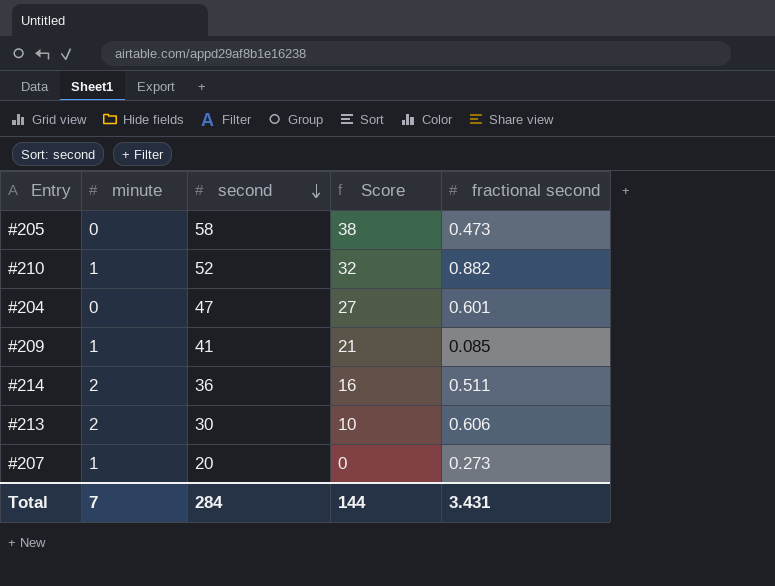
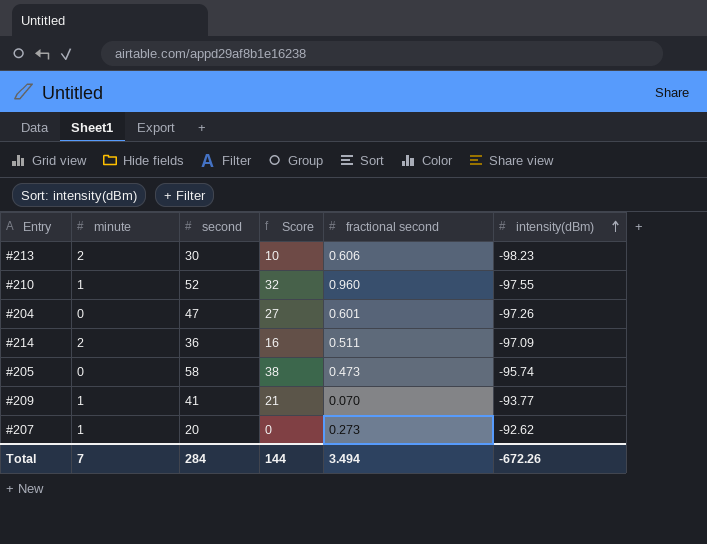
row order: second descending -> intensity(dBm) ascending
column intensity(dBm) | position: none -> 6
#210 | fractional second: 0.882 -> 0.960
#209 | fractional second: 0.085 -> 0.070
Total | fractional second: 3.431 -> 3.494

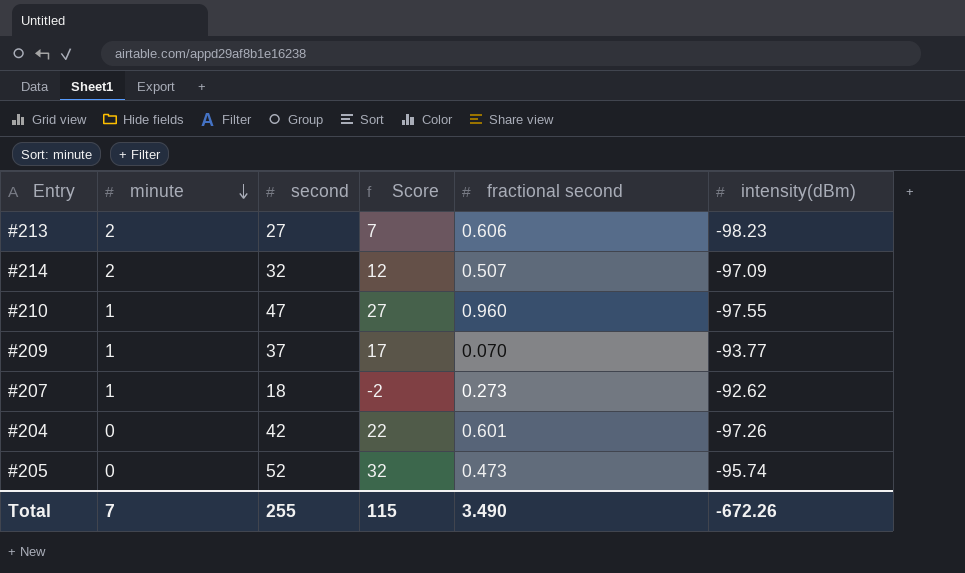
row order: intensity(dBm) ascending -> minute descending
#213 | second: 30 -> 27
#213 | Score: 10 -> 7
#214 | second: 36 -> 32
#214 | Score: 16 -> 12
#214 | fractional second: 0.511 -> 0.507
#210 | second: 52 -> 47
#210 | Score: 32 -> 27
#209 | second: 41 -> 37
#209 | Score: 21 -> 17
#207 | second: 20 -> 18
#207 | Score: 0 -> -2
#204 | second: 47 -> 42
#204 | Score: 27 -> 22
#205 | second: 58 -> 52
#205 | Score: 38 -> 32
Total | second: 284 -> 255
Total | Score: 144 -> 115
Total | fractional second: 3.494 -> 3.490

